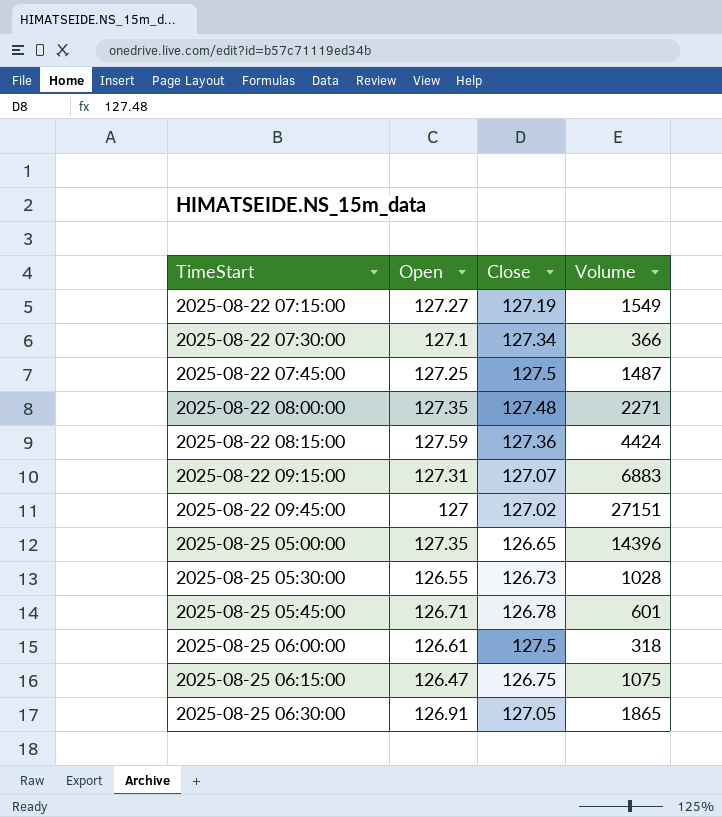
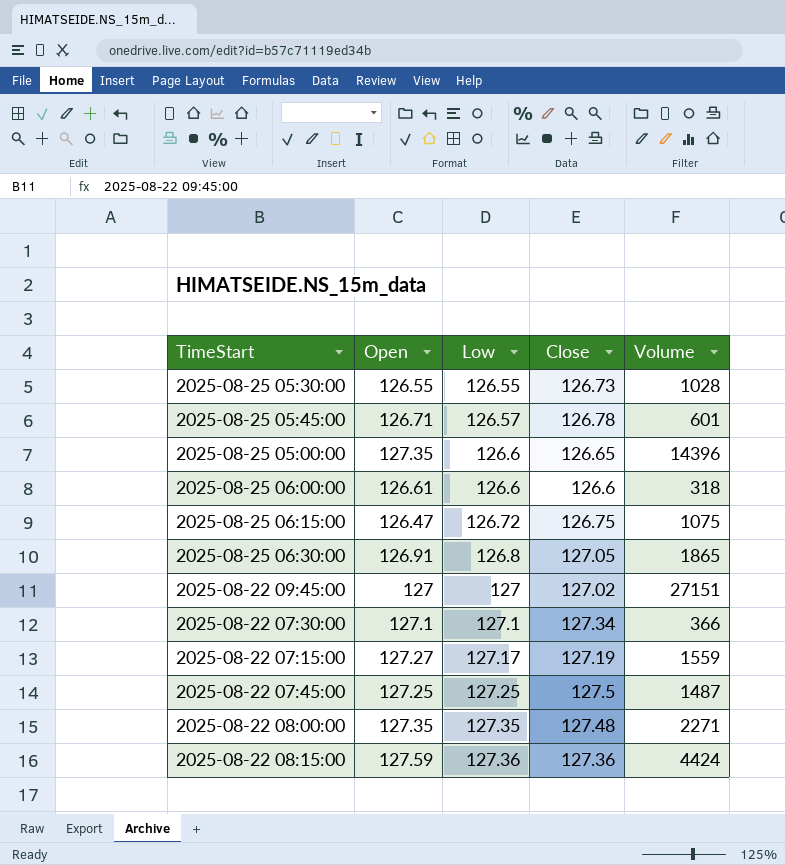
row order: TimeStart ascending -> Low ascending
column Low | position: none -> 3
row 2025-08-22 09:15:00: 127.31 | 127.07 | 6883 -> none
2025-08-25 06:00:00 | Close: 127.5 -> 126.6
2025-08-22 07:15:00 | Volume: 1549 -> 1559

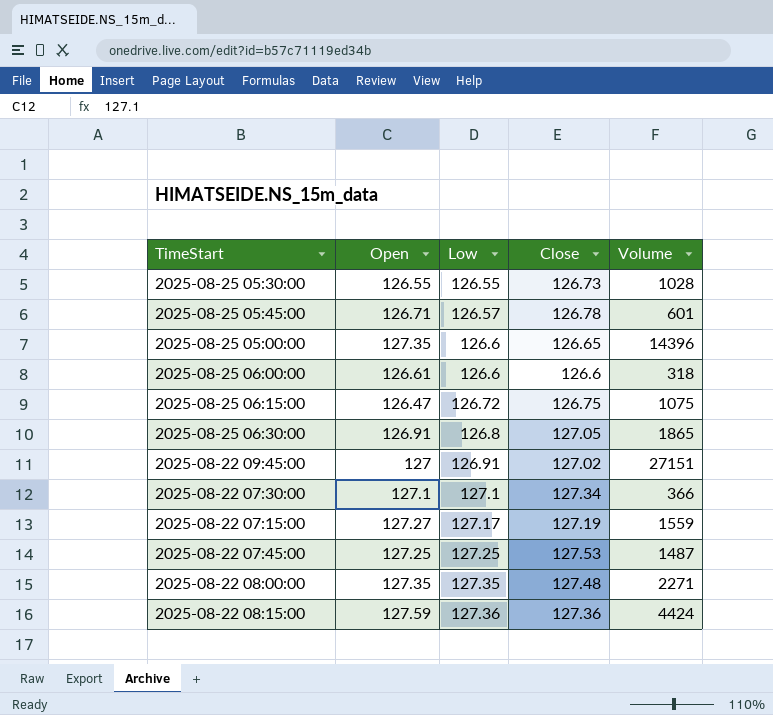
2025-08-22 09:45:00 | Low: 127 -> 126.91
2025-08-22 07:45:00 | Close: 127.5 -> 127.53

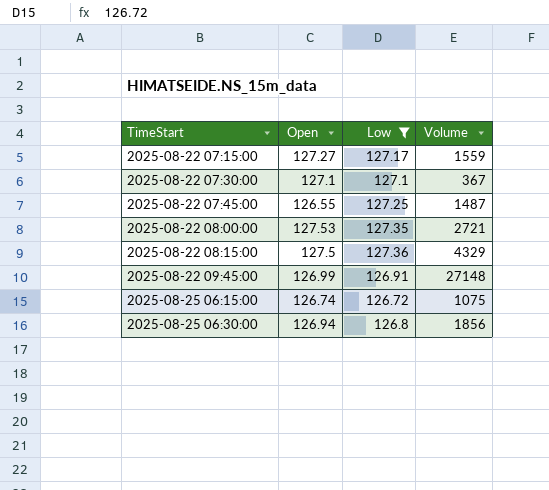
filter: none -> Low >= 126.72
row order: Low ascending -> TimeStart ascending
column Close | position: 4 -> none
2025-08-22 07:30:00 | Volume: 366 -> 367
2025-08-22 07:45:00 | Open: 127.25 -> 126.55
2025-08-22 08:00:00 | Open: 127.35 -> 127.53
2025-08-22 08:00:00 | Volume: 2271 -> 2721
2025-08-22 08:15:00 | Open: 127.59 -> 127.5
2025-08-22 08:15:00 | Volume: 4424 -> 4329
2025-08-22 09:45:00 | Open: 127 -> 126.99
2025-08-22 09:45:00 | Volume: 27151 -> 27148
2025-08-25 06:15:00 | Open: 126.47 -> 126.74
2025-08-25 06:30:00 | Open: 126.91 -> 126.94
2025-08-25 06:30:00 | Volume: 1865 -> 1856

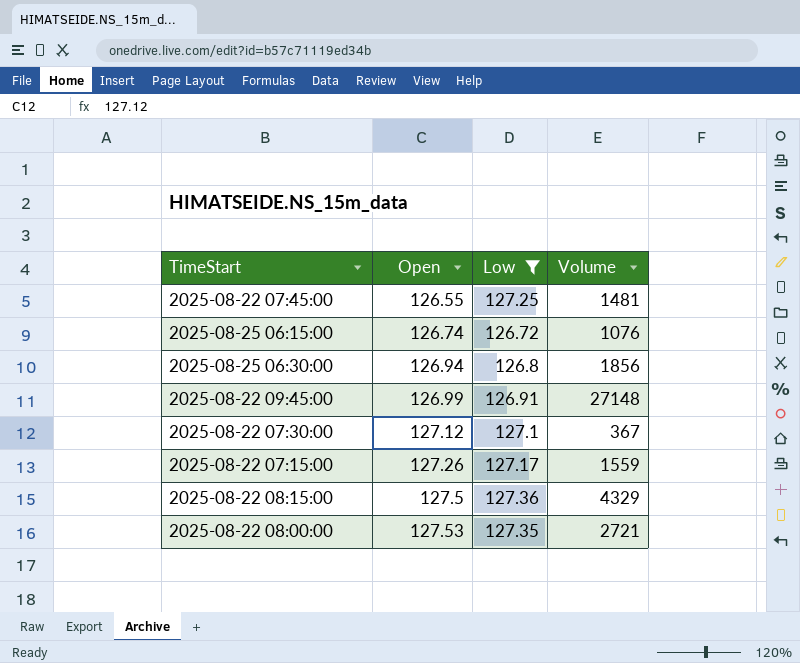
row order: TimeStart ascending -> Open ascending
2025-08-22 07:45:00 | Volume: 1487 -> 1481
2025-08-25 06:15:00 | Volume: 1075 -> 1076
2025-08-22 07:30:00 | Open: 127.1 -> 127.12
2025-08-22 07:15:00 | Open: 127.27 -> 127.26

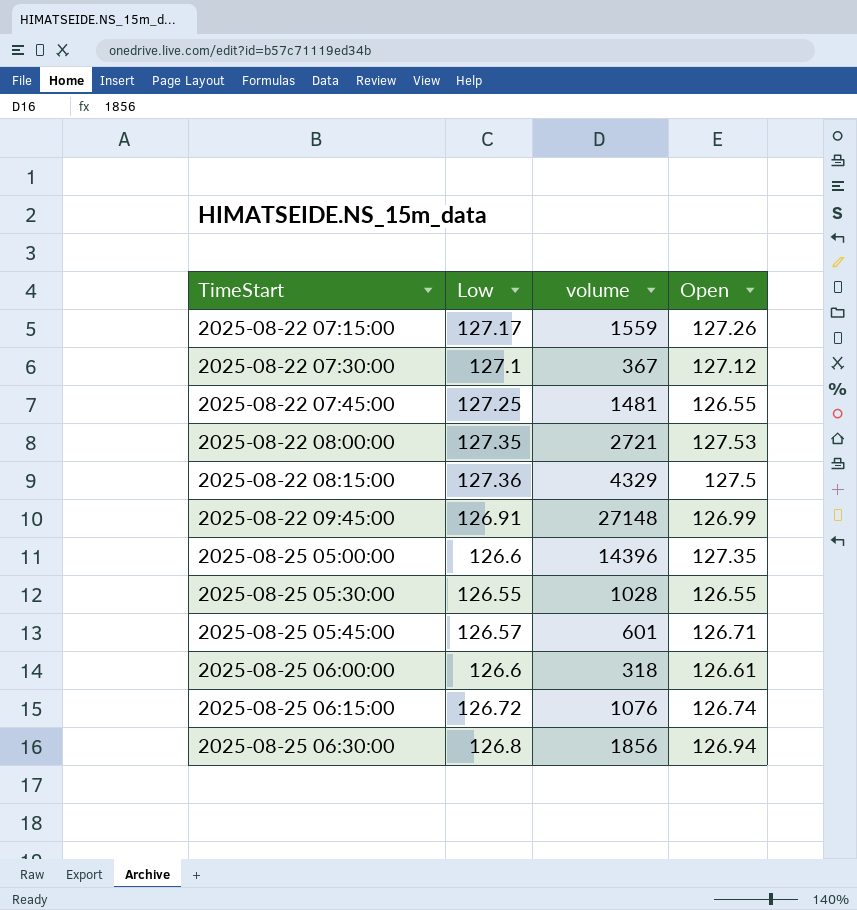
filter: Low >= 126.72 -> none
row order: Open ascending -> TimeStart ascending
column name: Volume -> volume
column Open | position: 2 -> 4

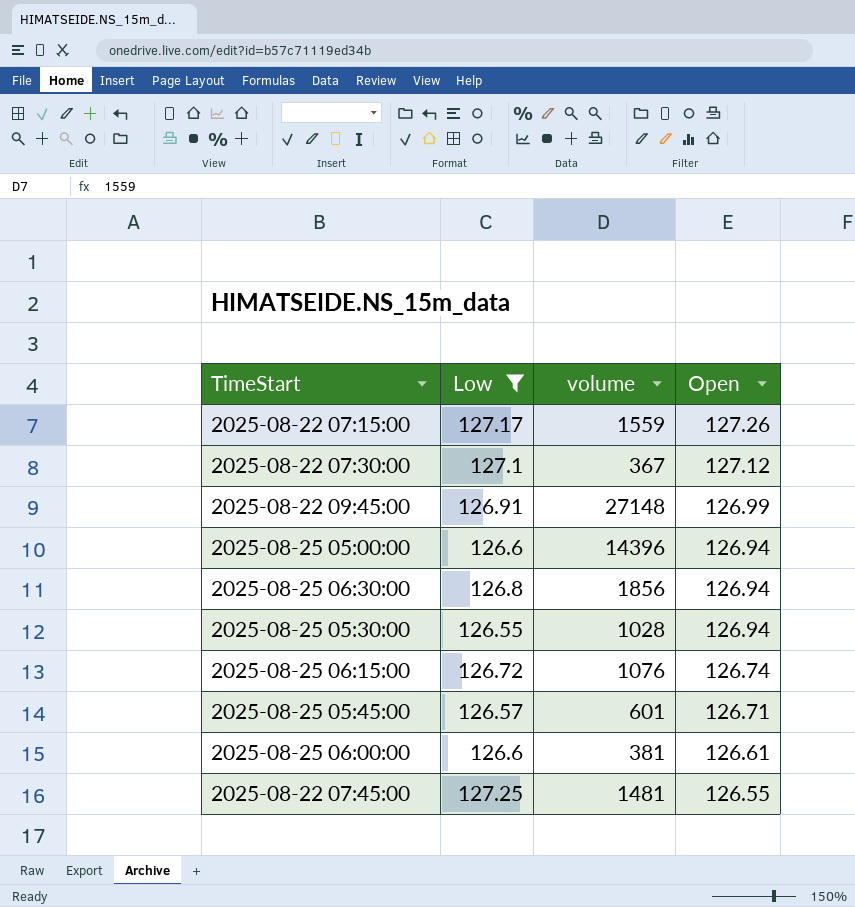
filter: none -> Low <= 127.25
row order: TimeStart ascending -> Open descending
2025-08-25 05:00:00 | Open: 127.35 -> 126.94
2025-08-25 05:30:00 | Open: 126.55 -> 126.94
2025-08-25 06:00:00 | volume: 318 -> 381

